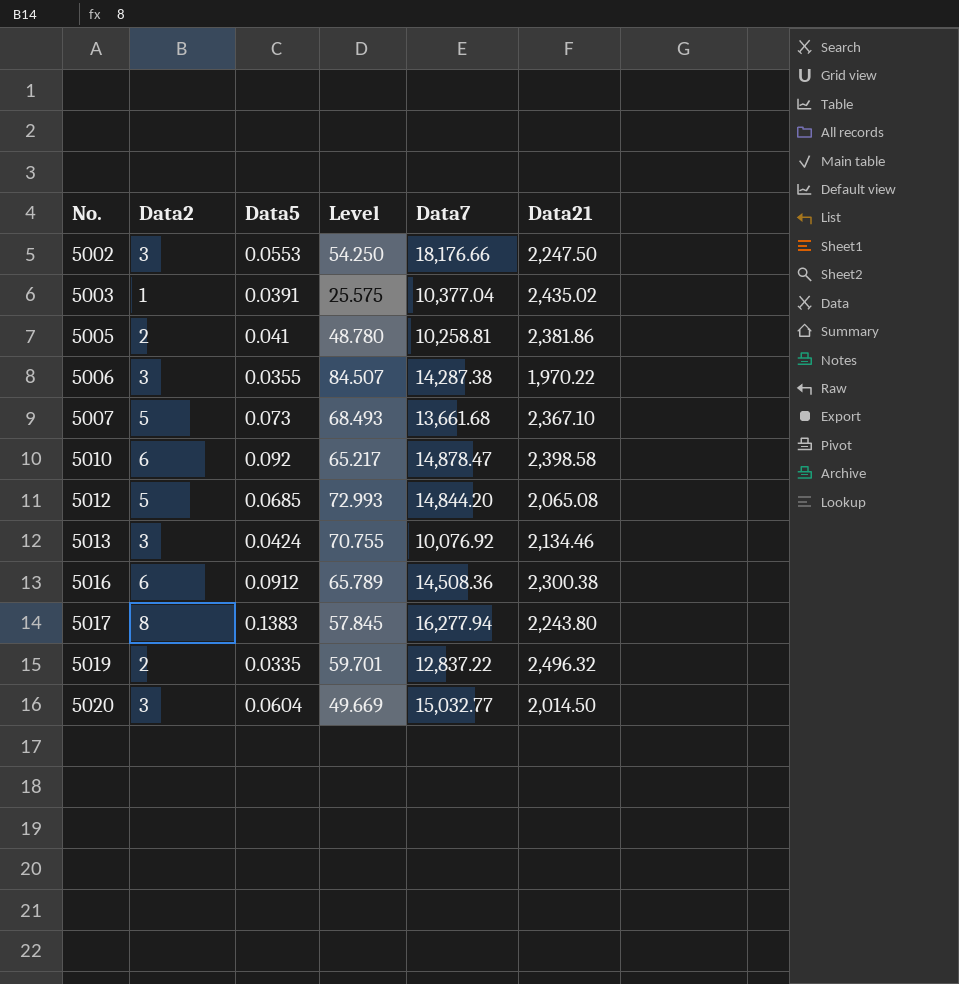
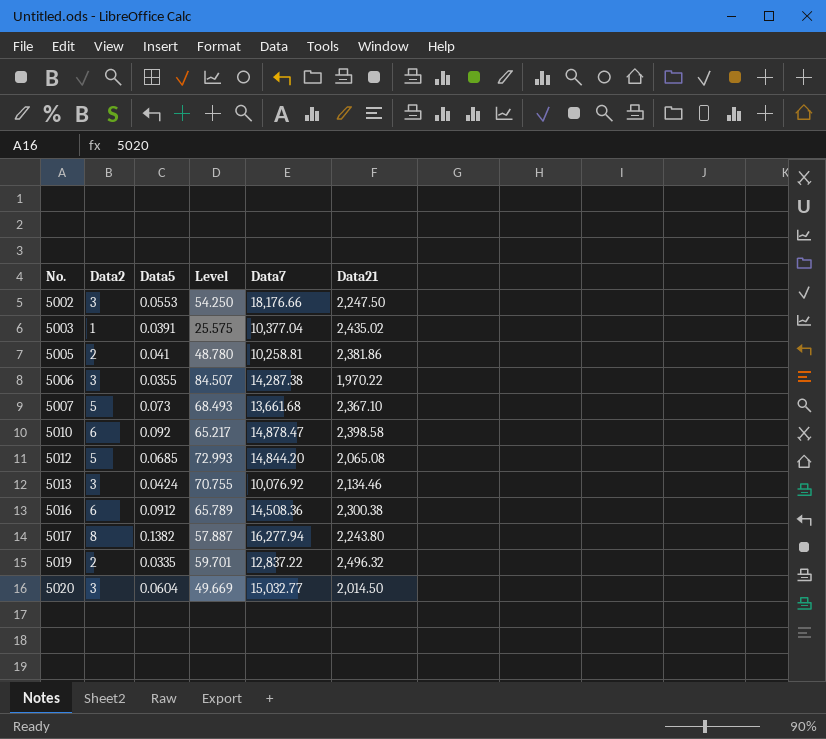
5017 | Data5: 0.1383 -> 0.1382
5017 | Level: 57.845 -> 57.887

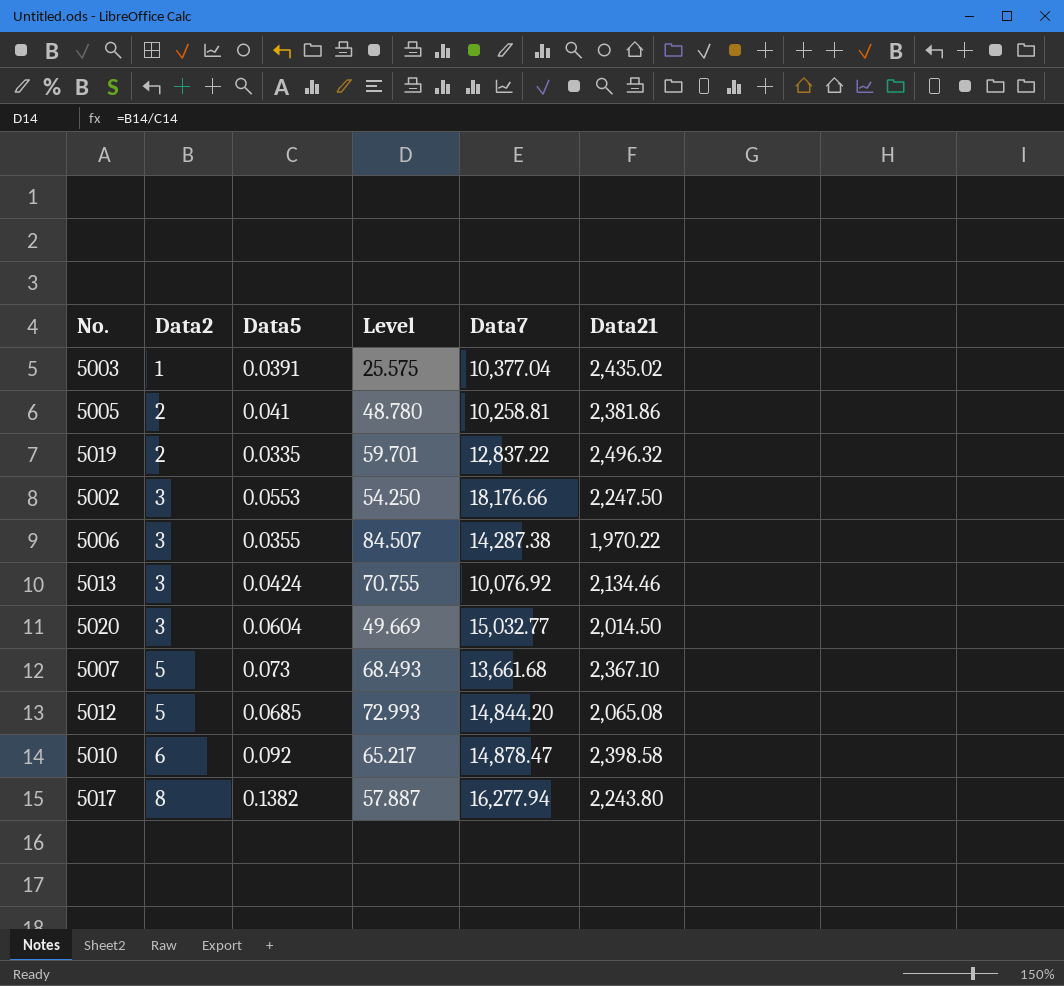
row order: No. ascending -> Data2 ascending
row 5016: 6 | 0.0912 | 65.789 | 14,508.36 | 2,300.38 -> none

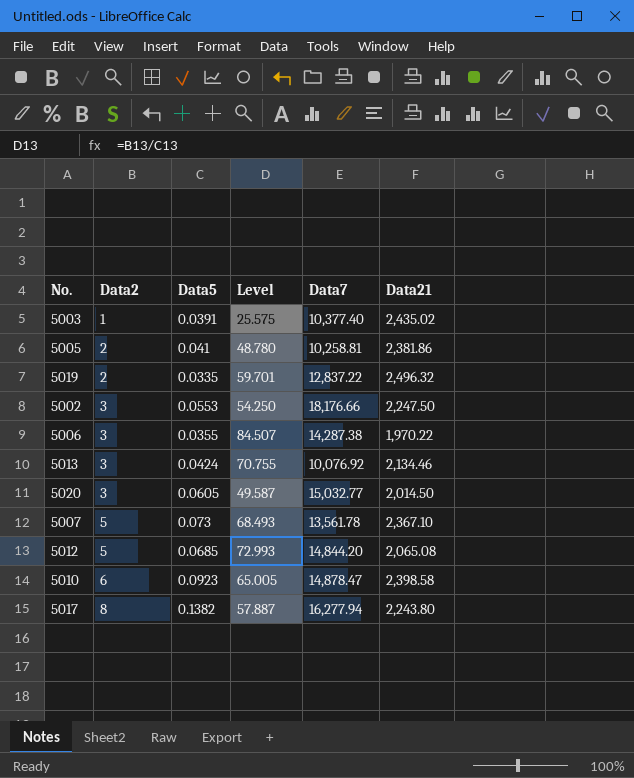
5003 | Data7: 10,377.04 -> 10,377.40
5020 | Data5: 0.0604 -> 0.0605
5020 | Level: 49.669 -> 49.587
5007 | Data7: 13,661.68 -> 13,561.78
5010 | Data5: 0.092 -> 0.0923
5010 | Level: 65.217 -> 65.005

